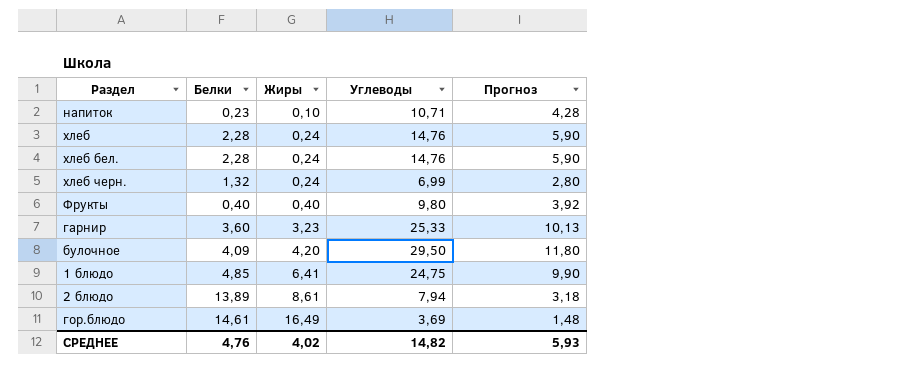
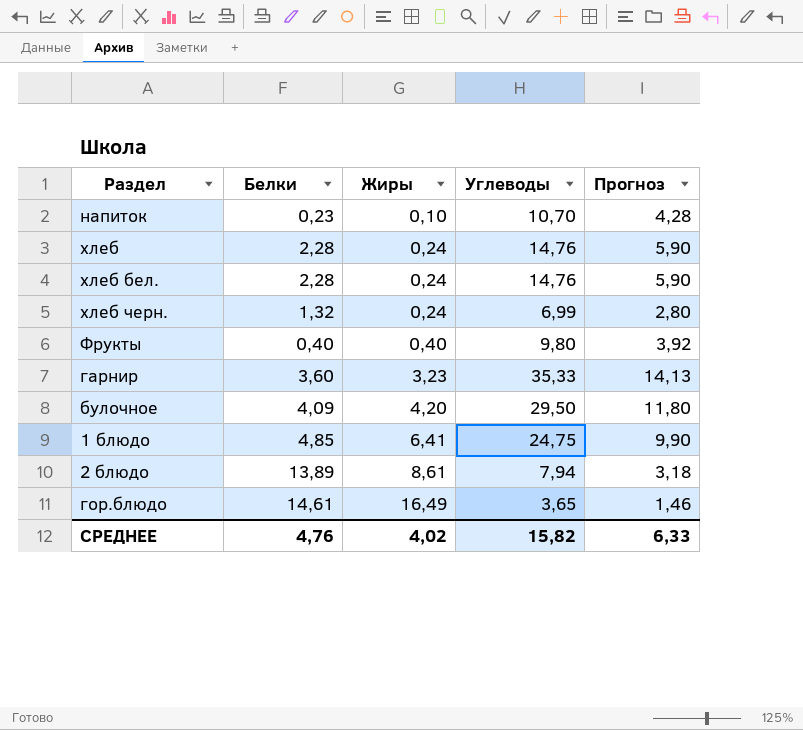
напиток | Углеводы: 10,71 -> 10,70
гарнир | Углеводы: 25,33 -> 35,33
гарнир | Прогноз: 10,13 -> 14,13
гор.блюдо | Углеводы: 3,69 -> 3,65
гор.блюдо | Прогноз: 1,48 -> 1,46
СРЕДНЕЕ | Углеводы: 14,82 -> 15,82
СРЕДНЕЕ | Прогноз: 5,93 -> 6,33

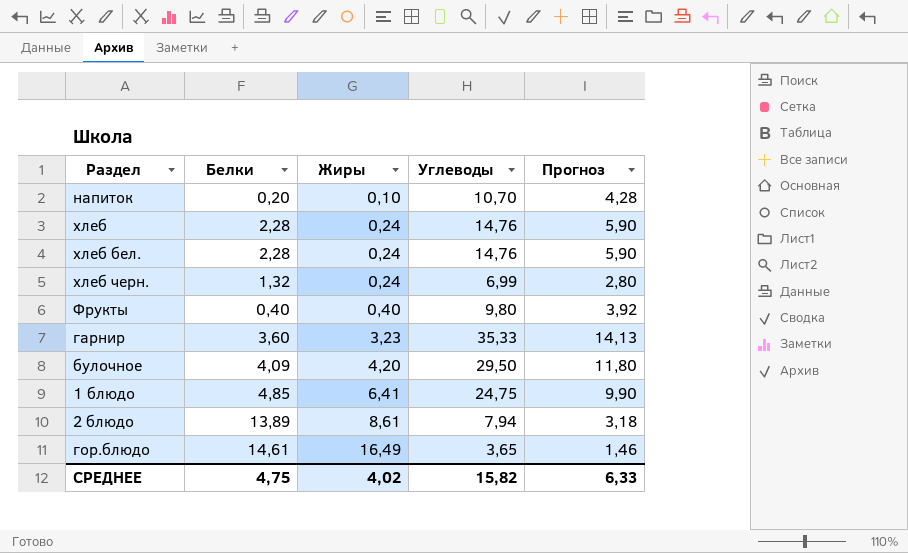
напиток | Белки: 0,23 -> 0,20
СРЕДНЕЕ | Белки: 4,76 -> 4,75

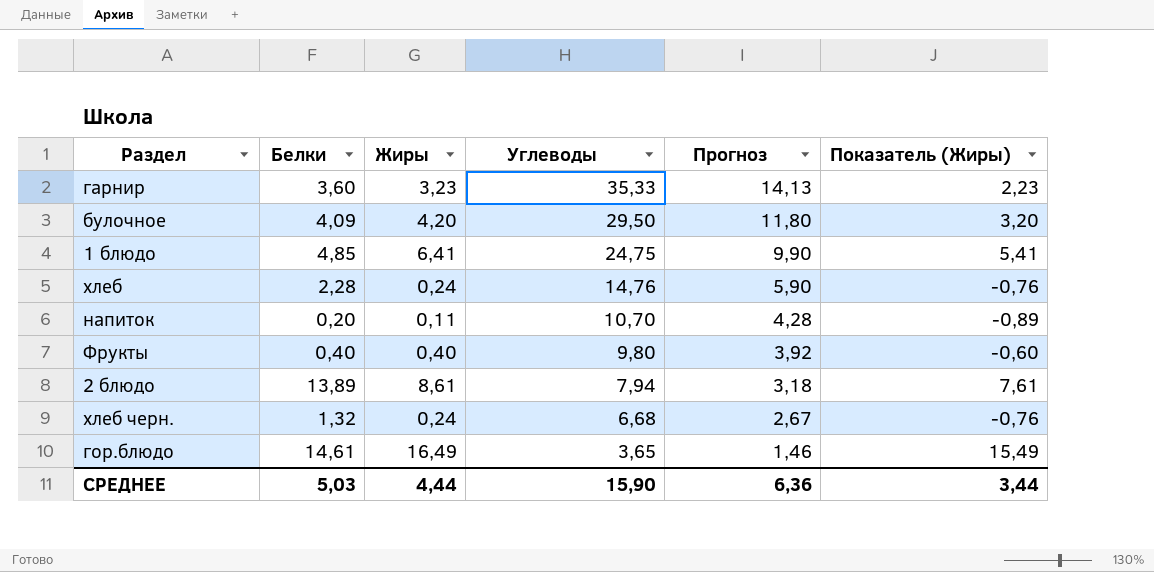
row order: Жиры ascending -> Углеводы descending
column Показатель (Жиры) | formula: none -> [Жиры] - 1
row хлеб бел.: 2,28 | 0,24 | 14,76 | 5,90 -> none
напиток | Жиры: 0,10 -> 0,11
хлеб черн. | Углеводы: 6,99 -> 6,68
хлеб черн. | Прогноз: 2,80 -> 2,67
СРЕДНЕЕ | Белки: 4,75 -> 5,03
СРЕДНЕЕ | Жиры: 4,02 -> 4,44
СРЕДНЕЕ | Углеводы: 15,82 -> 15,90
СРЕДНЕЕ | Прогноз: 6,33 -> 6,36

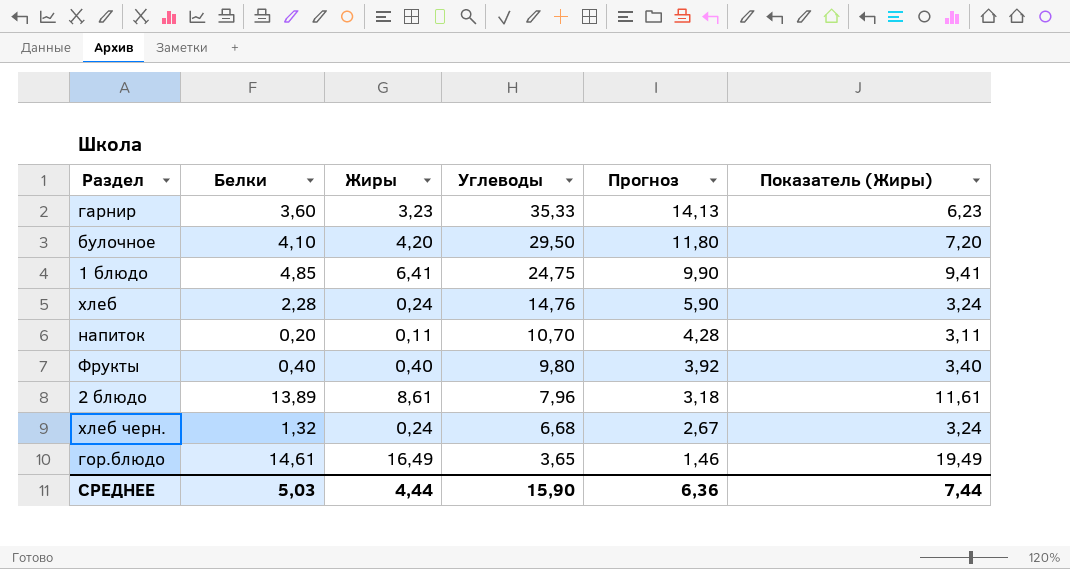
column Показатель (Жиры) | formula: [Жиры] - 1 -> [Жиры] + 3
булочное | Белки: 4,09 -> 4,10
2 блюдо | Углеводы: 7,94 -> 7,96
СРЕДНЕЕ | Показатель (Жиры): 3,44 -> 7,44

